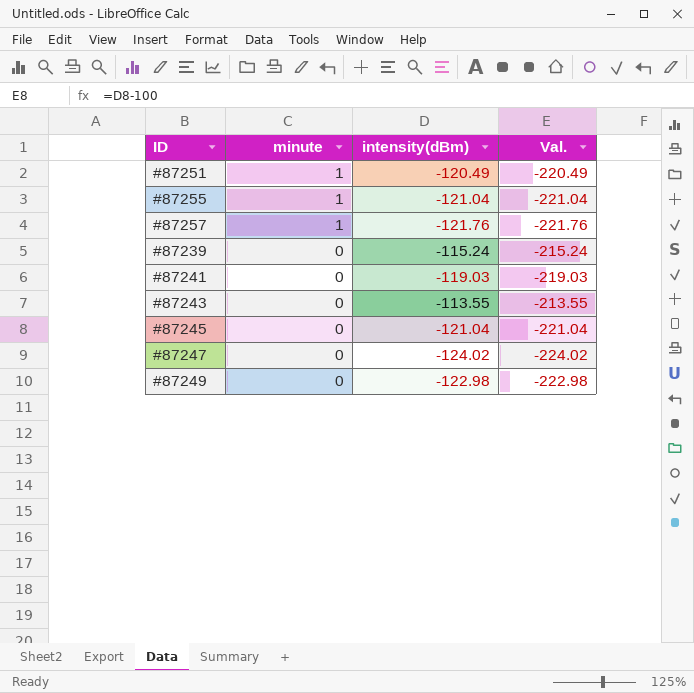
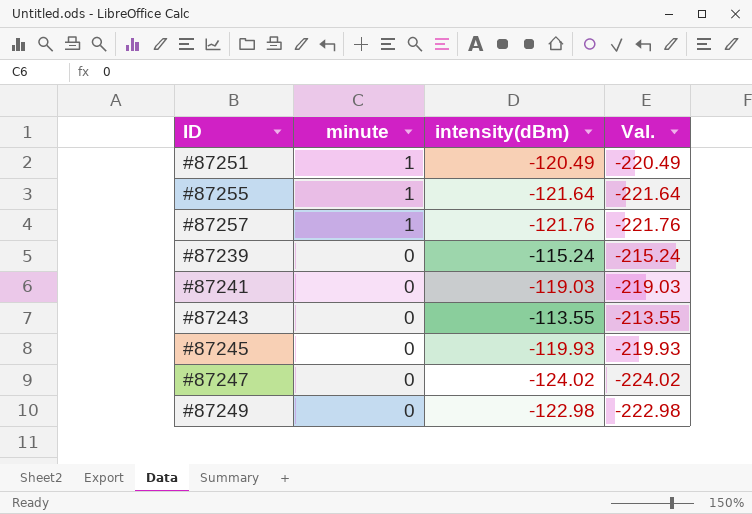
#87255 | intensity(dBm): -121.04 -> -121.64
#87255 | Val.: -221.04 -> -221.64
#87245 | intensity(dBm): -121.04 -> -119.93
#87245 | Val.: -221.04 -> -219.93

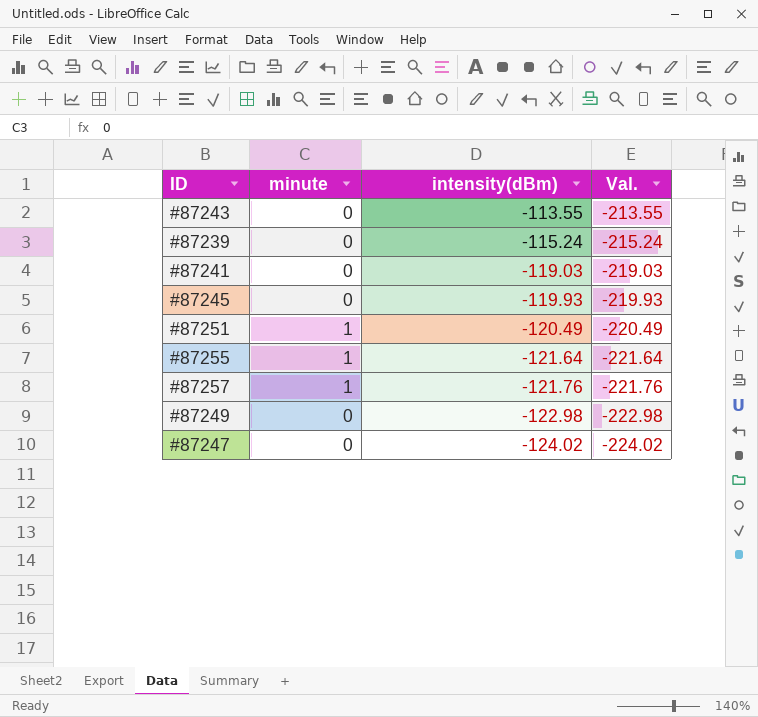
row order: minute descending -> intensity(dBm) descending

